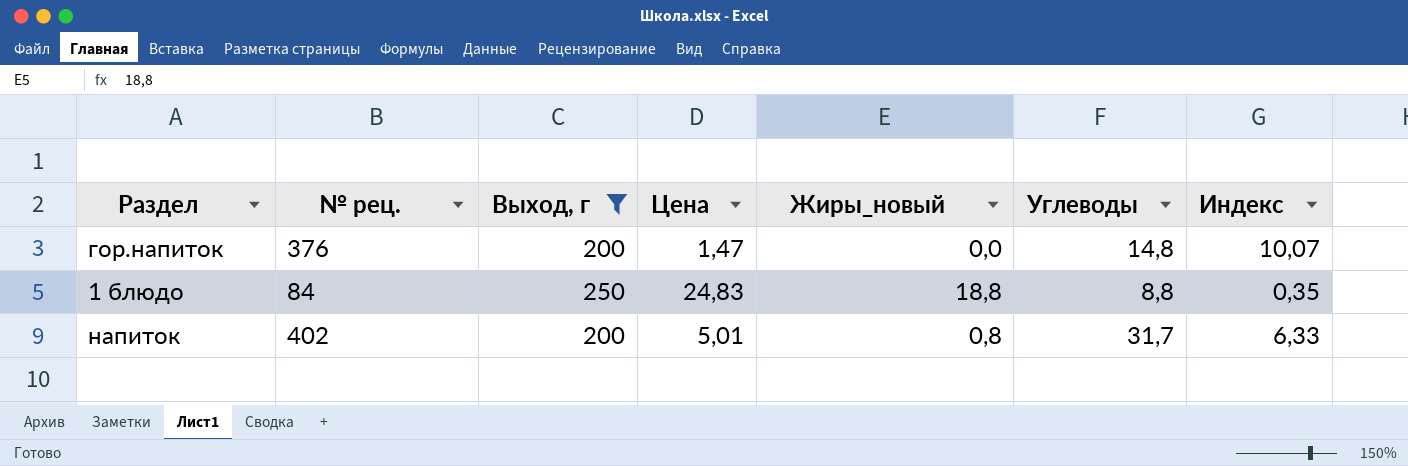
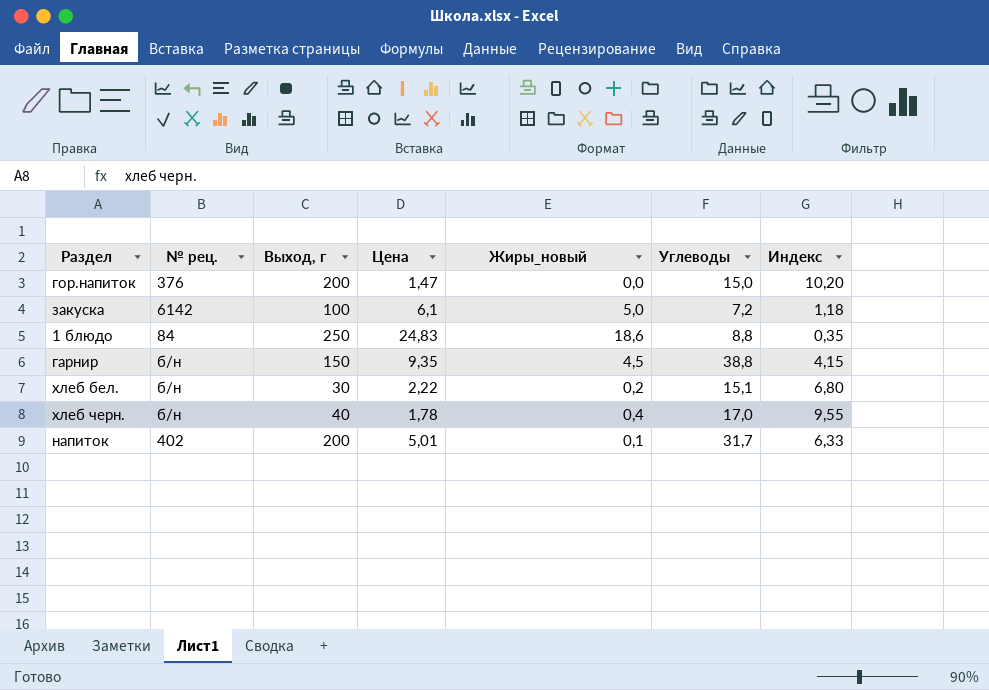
filter: Выход, г >= 200 -> none
гор.напиток | Углеводы: 14,8 -> 15,0
гор.напиток | Индекс: 10,07 -> 10,20
1 блюдо | Жиры_новый: 18,8 -> 18,6
напиток | Жиры_новый: 0,8 -> 0,1

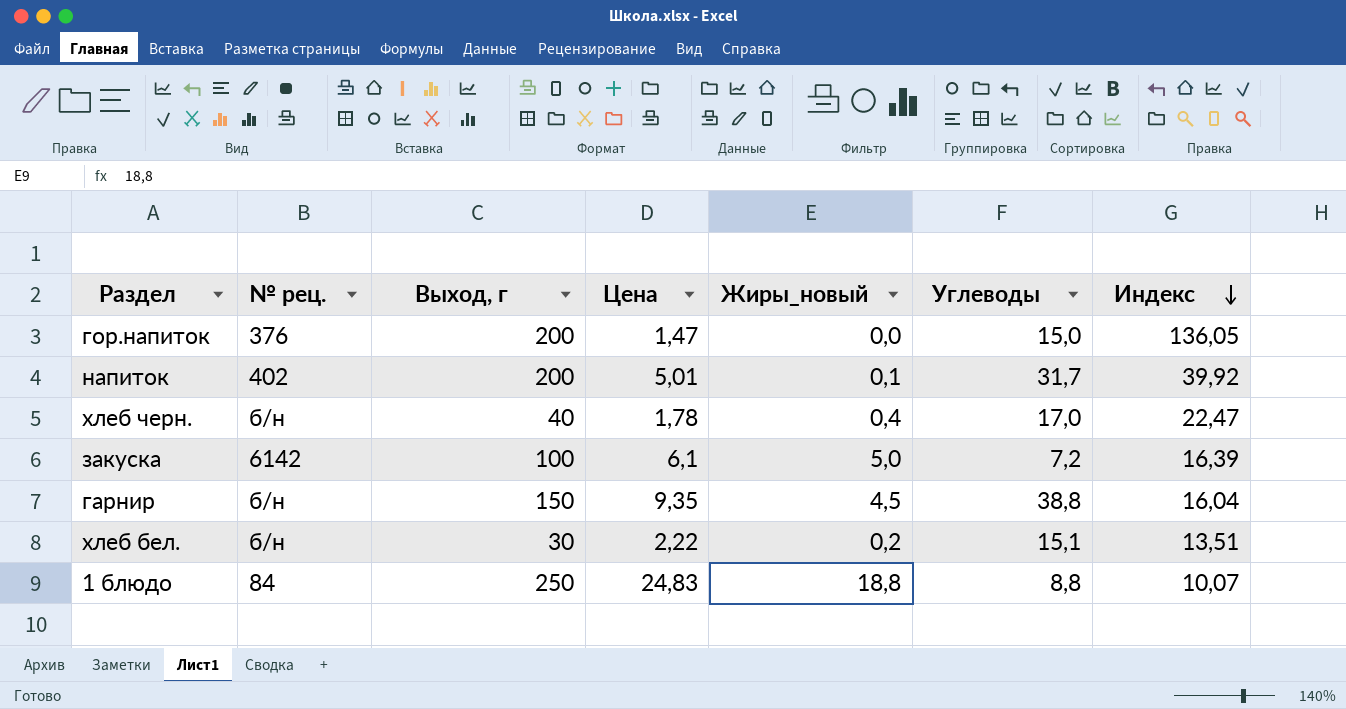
row order: none -> Индекс descending
column Индекс | formula: [Углеводы] / [Цена] -> [Выход, г] / [Цена]
1 блюдо | Жиры_новый: 18,6 -> 18,8

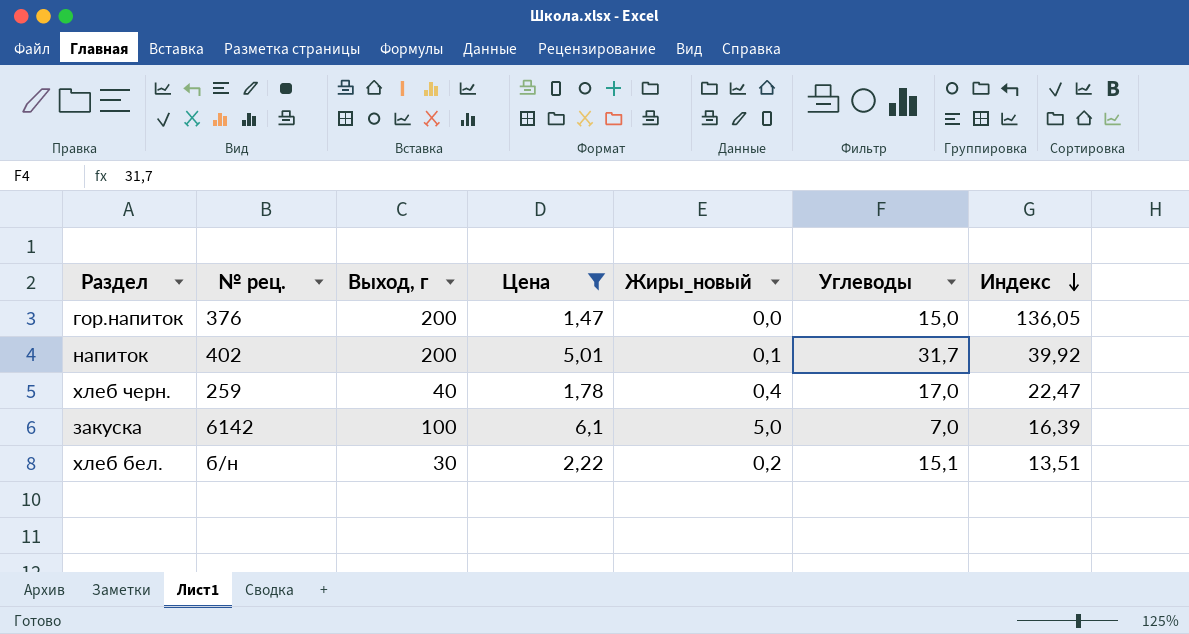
filter: none -> Цена <= 6,1
хлеб черн. | № рец.: б/н -> 259
закуска | Углеводы: 7,2 -> 7,0

